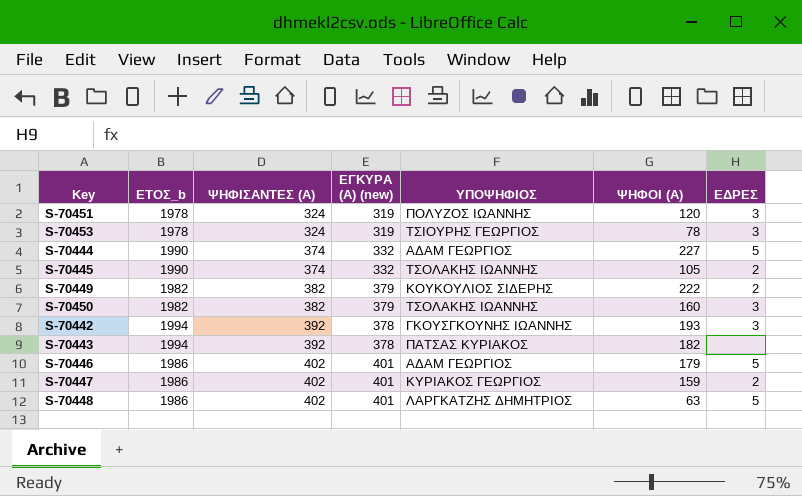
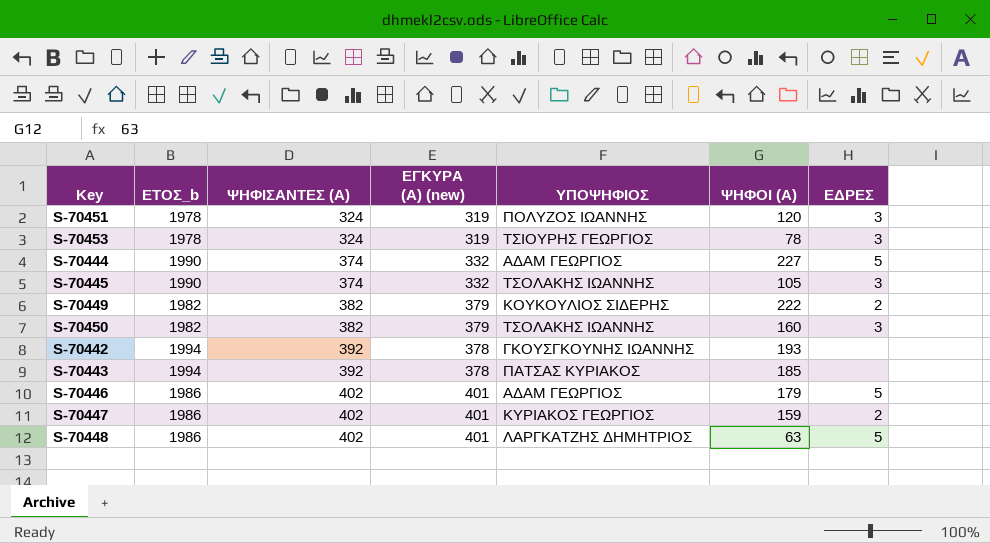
S-70445 | ΕΔΡΕΣ: 2 -> 3
S-70442 | ΕΔΡΕΣ: 3 -> none
S-70443 | ΨΗΦΟΙ (Α): 182 -> 185

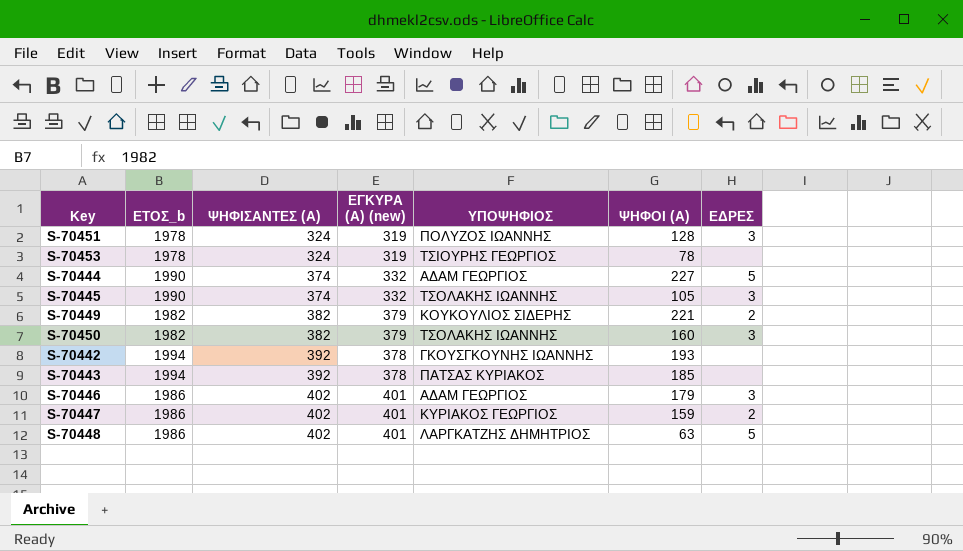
S-70451 | ΨΗΦΟΙ (Α): 120 -> 128
S-70453 | ΕΔΡΕΣ: 3 -> none
S-70449 | ΨΗΦΟΙ (Α): 222 -> 221
S-70446 | ΕΔΡΕΣ: 5 -> 3

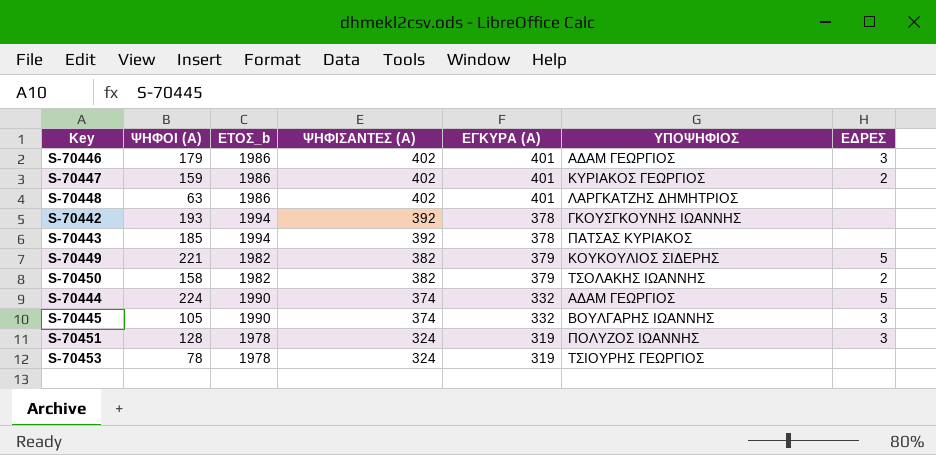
row order: ΨΗΦΙΣΑΝΤΕΣ (Α) ascending -> ΨΗΦΙΣΑΝΤΕΣ (Α) descending
column ΨΗΦΟΙ (Α) | position: 6 -> 2
column name: ΕΓΚΥΡΑ (Α) (new) -> ΕΓΚΥΡΑ (Α)
S-70448 | ΕΔΡΕΣ: 5 -> none
S-70449 | ΕΔΡΕΣ: 2 -> 5
S-70450 | ΨΗΦΟΙ (Α): 160 -> 158
S-70450 | ΕΔΡΕΣ: 3 -> 2
S-70444 | ΨΗΦΟΙ (Α): 227 -> 224
S-70445 | ΥΠΟΨΗΦΙΟΣ: ΤΣΟΛΑΚΗΣ ΙΩΑΝΝΗΣ -> ΒΟΥΛΓΑΡΗΣ ΙΩΑΝΝΗΣ

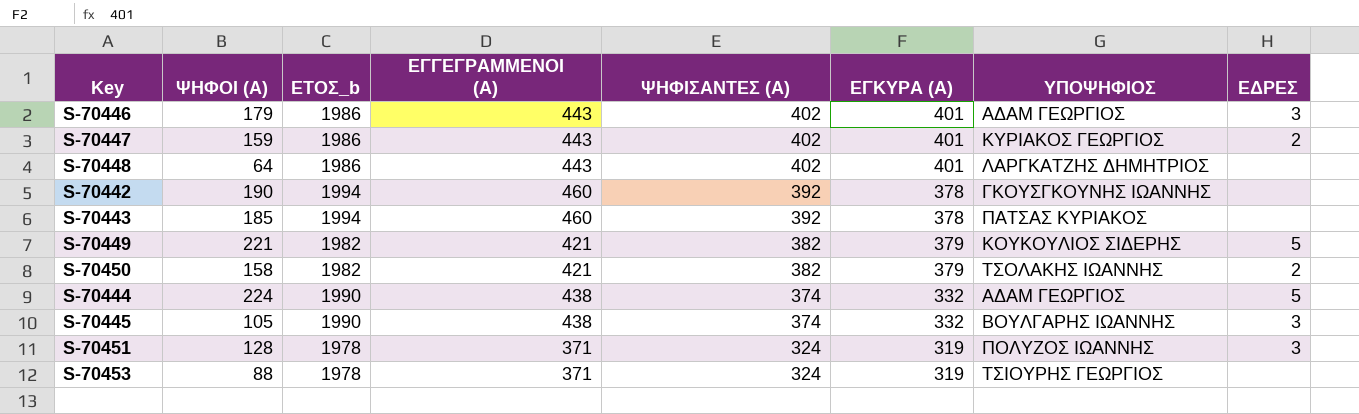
column ΕΓΓΕΓΡΑΜΜΕΝΟΙ (Α) | position: none -> 4
S-70448 | ΨΗΦΟΙ (Α): 63 -> 64
S-70442 | ΨΗΦΟΙ (Α): 193 -> 190
S-70453 | ΨΗΦΟΙ (Α): 78 -> 88

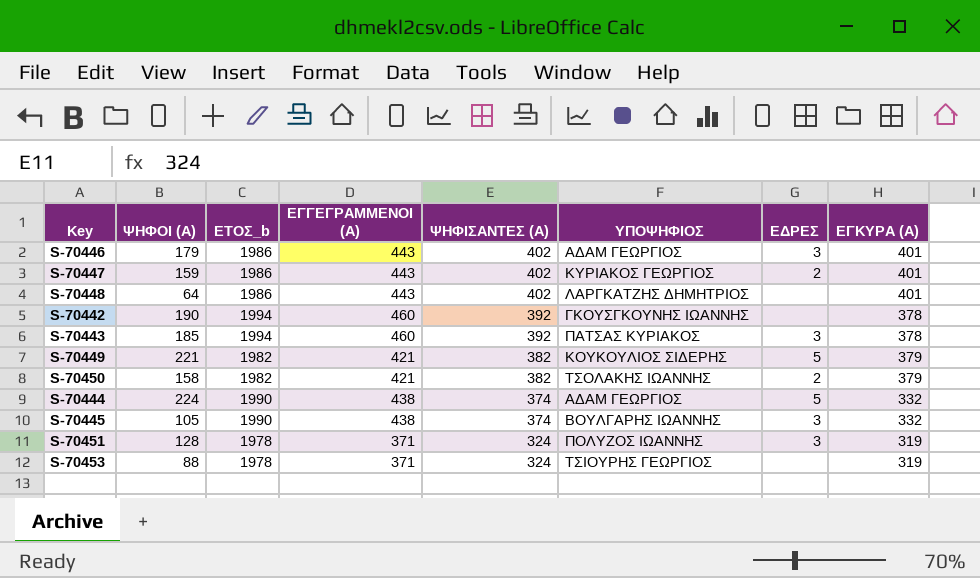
column ΕΓΚΥΡΑ (Α) | position: 6 -> 8
S-70443 | ΕΔΡΕΣ: none -> 3

